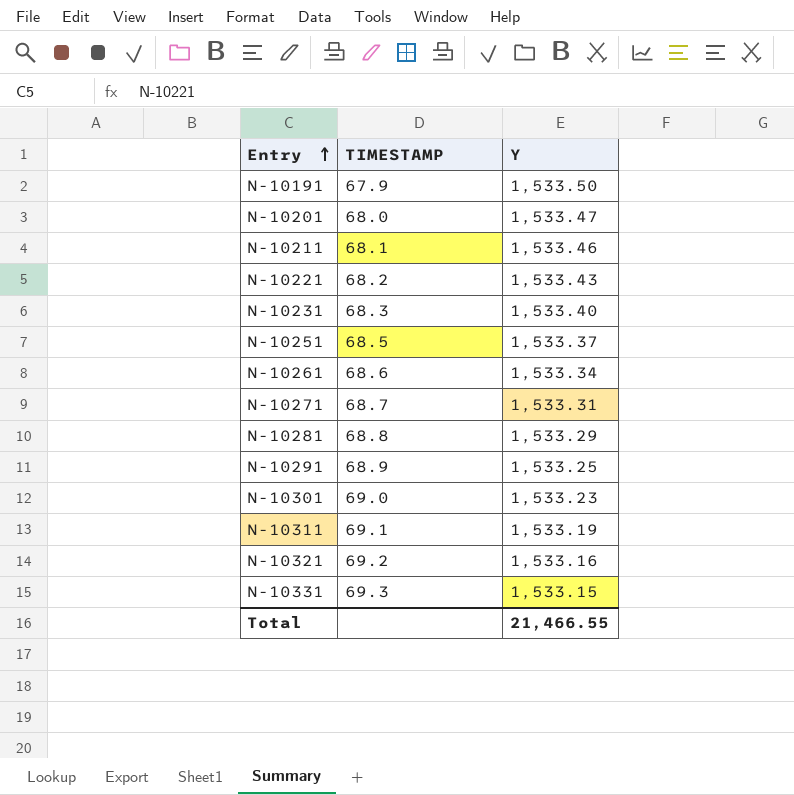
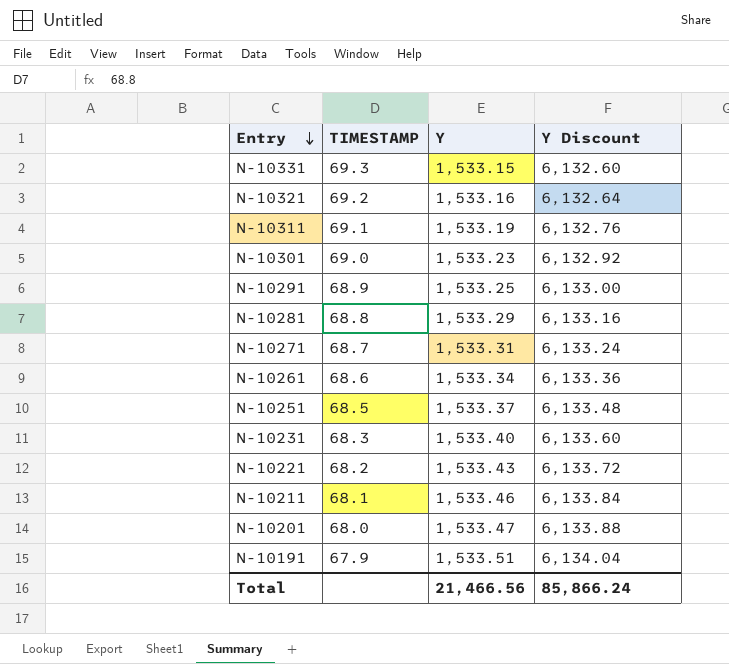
row order: Entry ascending -> Entry descending
column Y Discount | formula: none -> [Y] * 4
N-10191 | Y: 1,533.50 -> 1,533.51
Total | Y: 21,466.55 -> 21,466.56

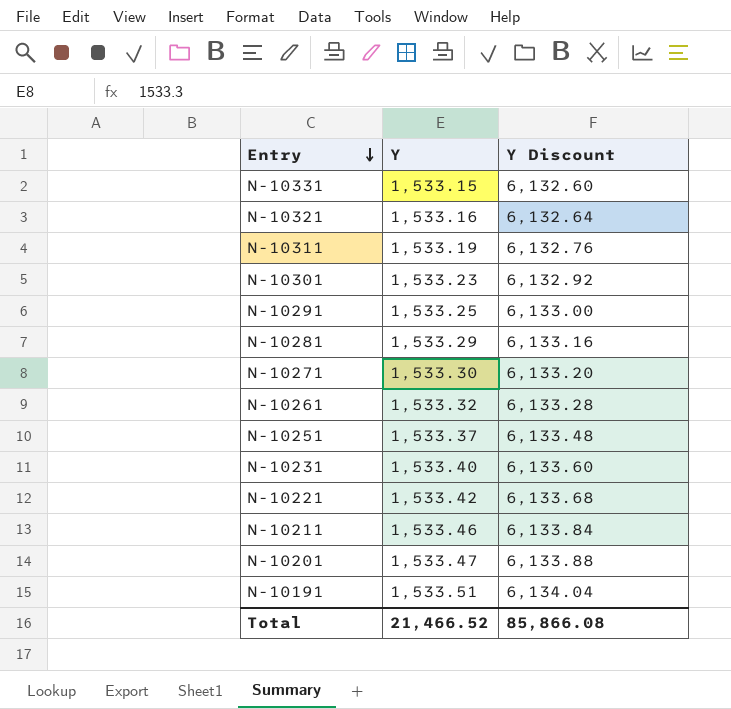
column TIMESTAMP | position: 2 -> none
N-10271 | Y: 1,533.31 -> 1,533.30
N-10271 | Y Discount: 6,133.24 -> 6,133.20
N-10261 | Y: 1,533.34 -> 1,533.32
N-10261 | Y Discount: 6,133.36 -> 6,133.28
N-10221 | Y: 1,533.43 -> 1,533.42
N-10221 | Y Discount: 6,133.72 -> 6,133.68
Total | Y: 21,466.56 -> 21,466.52
Total | Y Discount: 85,866.24 -> 85,866.08

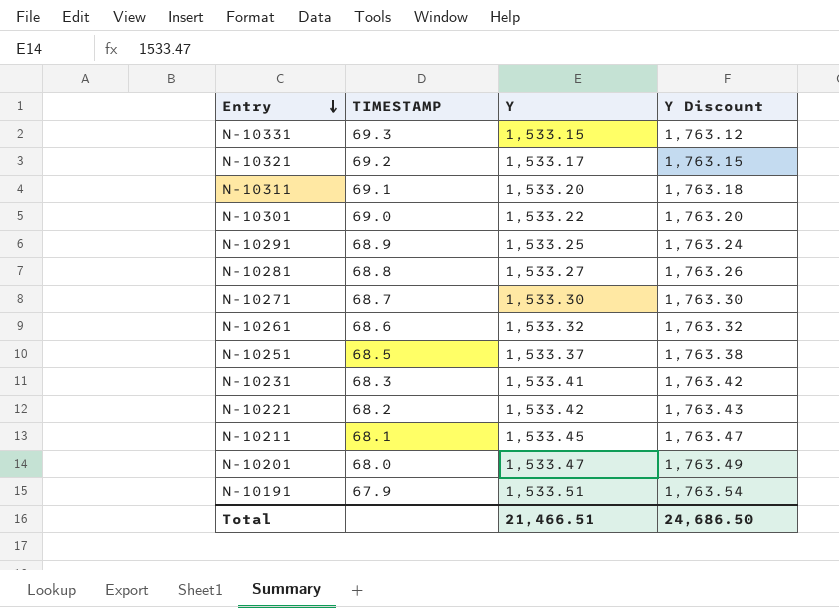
column TIMESTAMP | position: none -> 2
column Y Discount | formula: [Y] * 4 -> [Y] * 1.15
N-10321 | Y: 1,533.16 -> 1,533.17
N-10311 | Y: 1,533.19 -> 1,533.20
N-10301 | Y: 1,533.23 -> 1,533.22
N-10281 | Y: 1,533.29 -> 1,533.27
N-10231 | Y: 1,533.40 -> 1,533.41
N-10211 | Y: 1,533.46 -> 1,533.45
Total | Y: 21,466.52 -> 21,466.51
Total | Y Discount: 85,866.08 -> 24,686.50

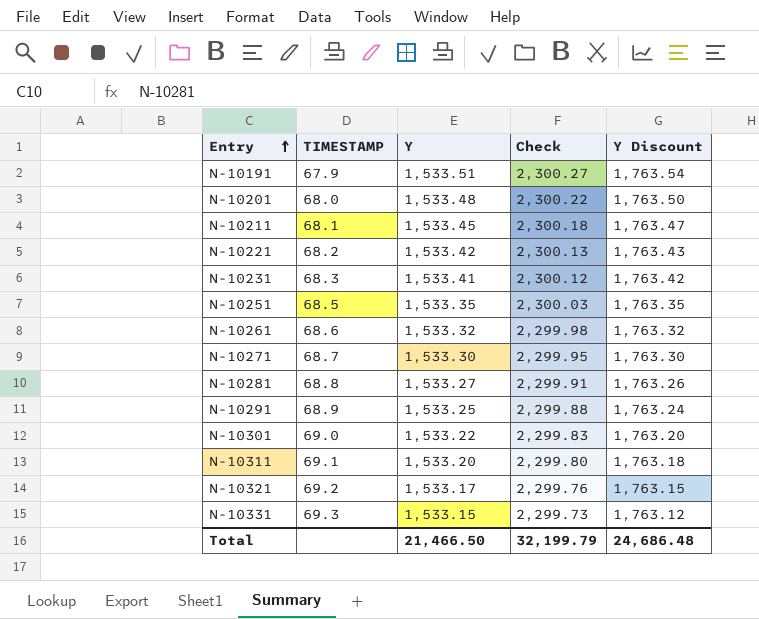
row order: Entry descending -> Entry ascending
column Check | formula: none -> [Y] * 1.5
N-10201 | Y: 1,533.47 -> 1,533.48
N-10201 | Y Discount: 1,763.49 -> 1,763.50
N-10251 | Y: 1,533.37 -> 1,533.35
N-10251 | Y Discount: 1,763.38 -> 1,763.35
Total | Y: 21,466.51 -> 21,466.50
Total | Y Discount: 24,686.50 -> 24,686.48

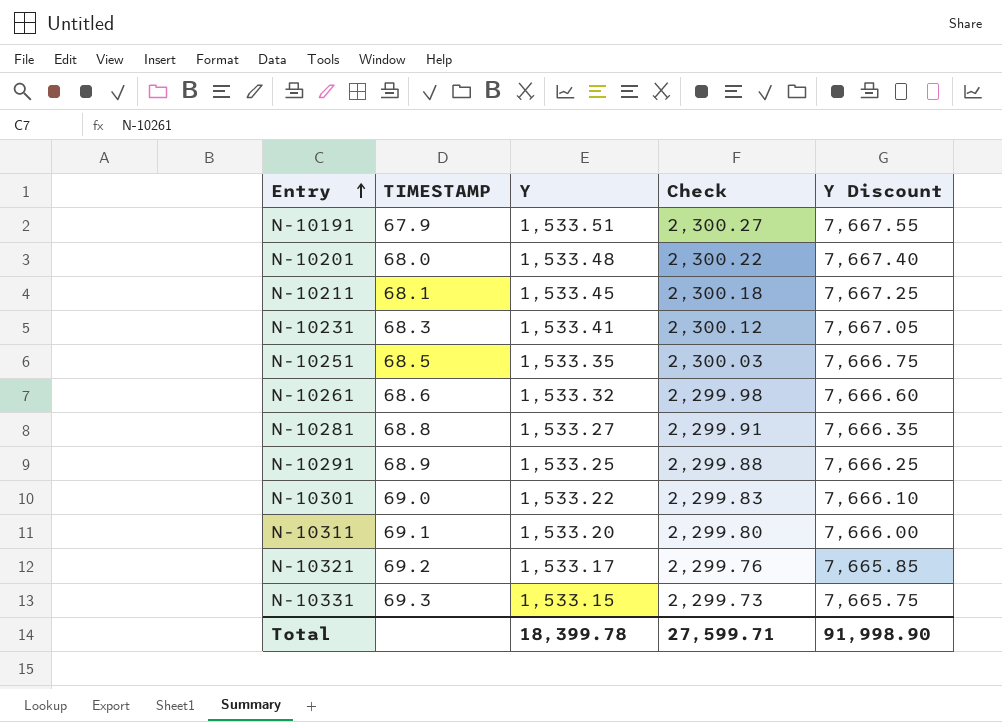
column Y Discount | formula: [Y] * 1.15 -> [Y] * 5
row N-10221: 68.2 | 1,533.42 | 2,300.13 | 1,763.43 -> none
row N-10271: 68.7 | 1,533.30 | 2,299.95 | 1,763.30 -> none
Total | Y: 21,466.50 -> 18,399.78
Total | Check: 32,199.79 -> 27,599.71
Total | Y Discount: 24,686.48 -> 91,998.90

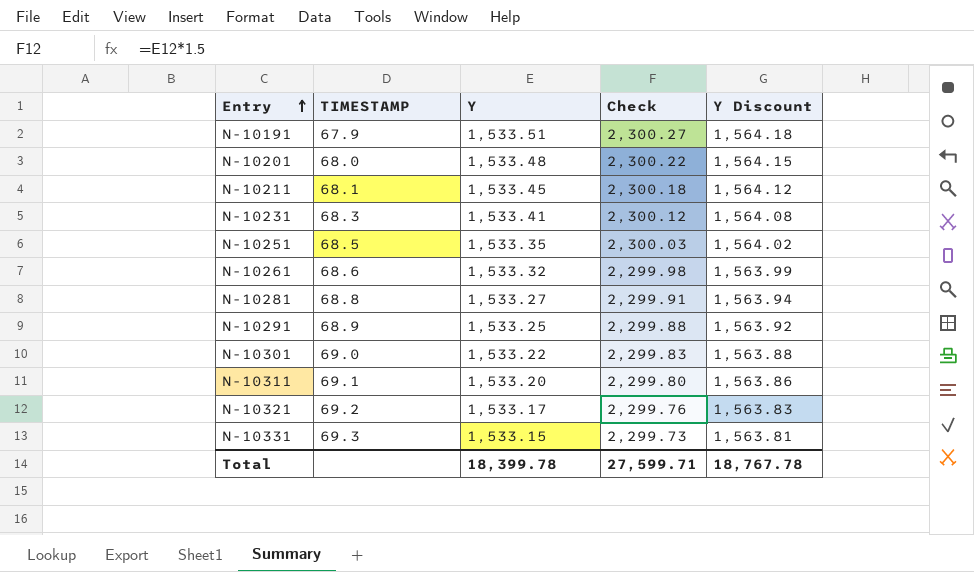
column Y Discount | formula: [Y] * 5 -> [Y] * 1.02
Total | Y Discount: 91,998.90 -> 18,767.78

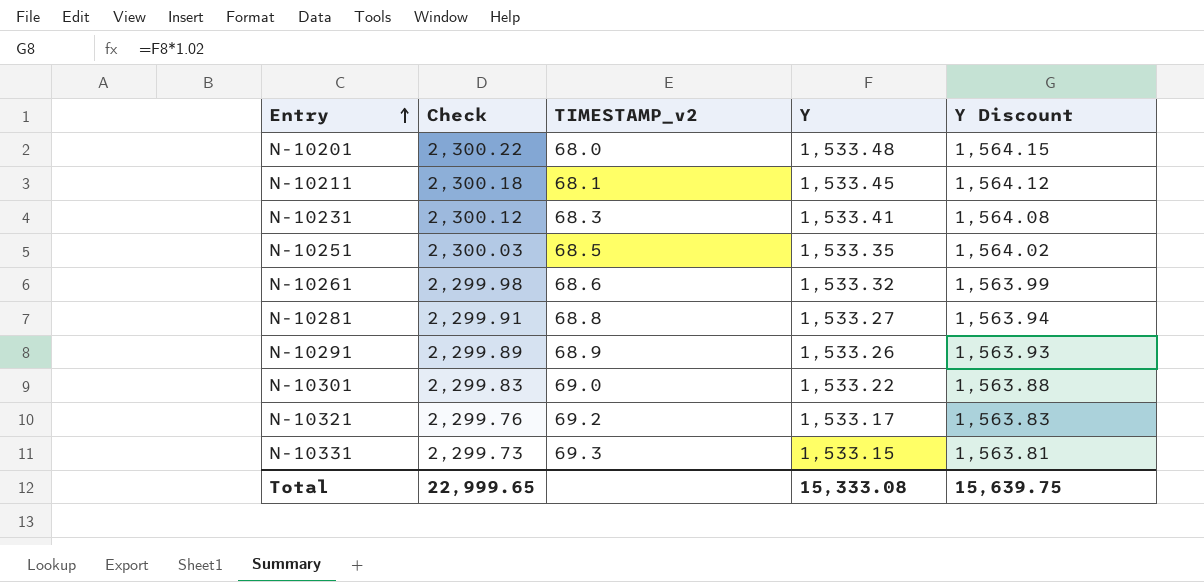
column Check | position: 4 -> 2
column name: TIMESTAMP -> TIMESTAMP_v2
row N-10191: 67.9 | 1,533.51 | 2,300.27 | 1,564.18 -> none
row N-10311: 69.1 | 1,533.20 | 2,299.80 | 1,563.86 -> none
N-10291 | Check: 2,299.88 -> 2,299.89
N-10291 | Y: 1,533.25 -> 1,533.26
N-10291 | Y Discount: 1,563.92 -> 1,563.93
Total | Check: 27,599.71 -> 22,999.65
Total | Y: 18,399.78 -> 15,333.08
Total | Y Discount: 18,767.78 -> 15,639.75

